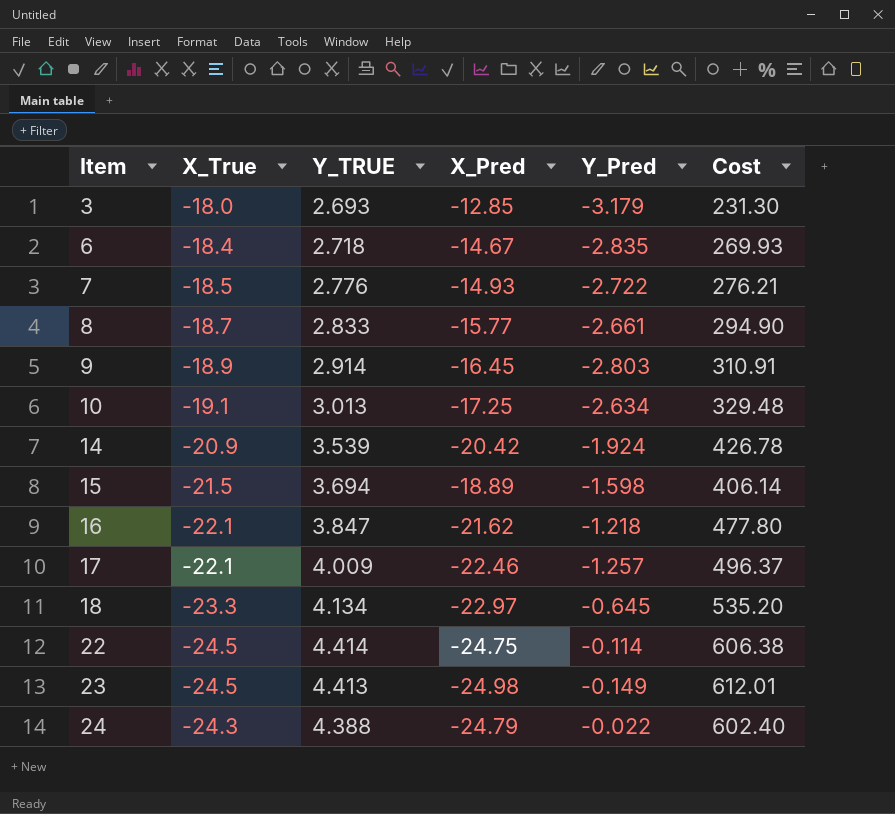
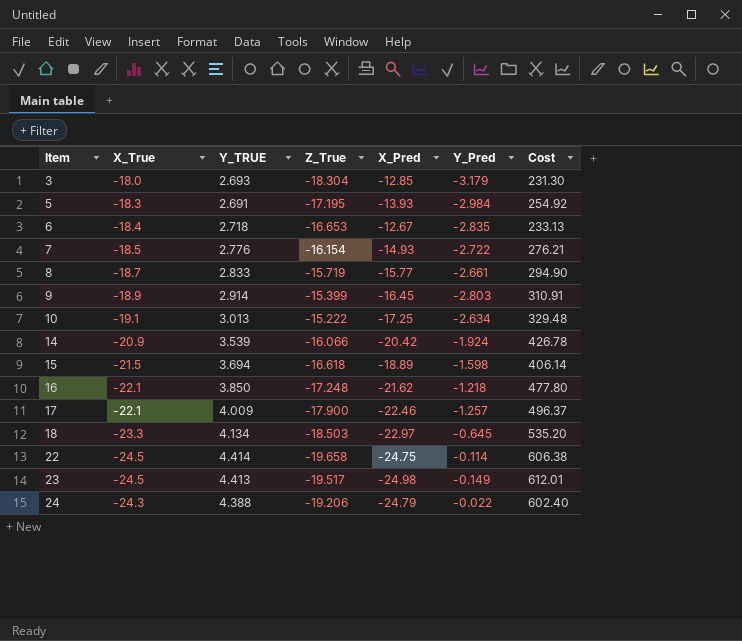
column Z_True | position: none -> 4
row 5: none -> -18.3 | 2.691 | -17.195 | -13.93 | -2.984 | 254.92
6 | X_Pred: -14.67 -> -12.67
6 | Cost: 269.93 -> 233.13
16 | Y_TRUE: 3.847 -> 3.850

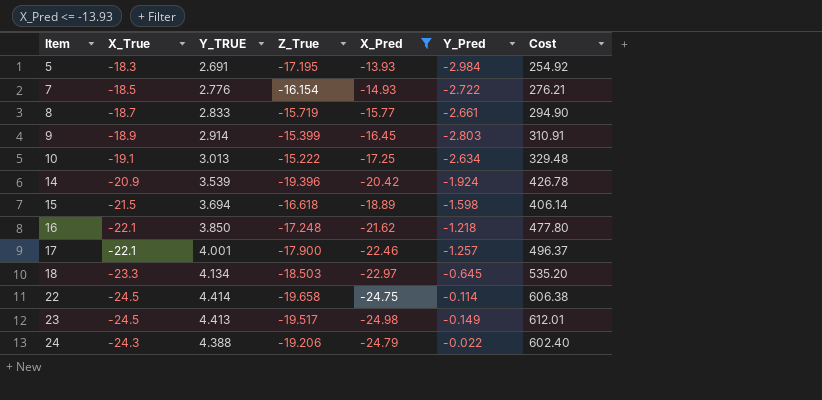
filter: none -> X_Pred <= -13.93
14 | Z_True: -16.066 -> -19.396
17 | Y_TRUE: 4.009 -> 4.001

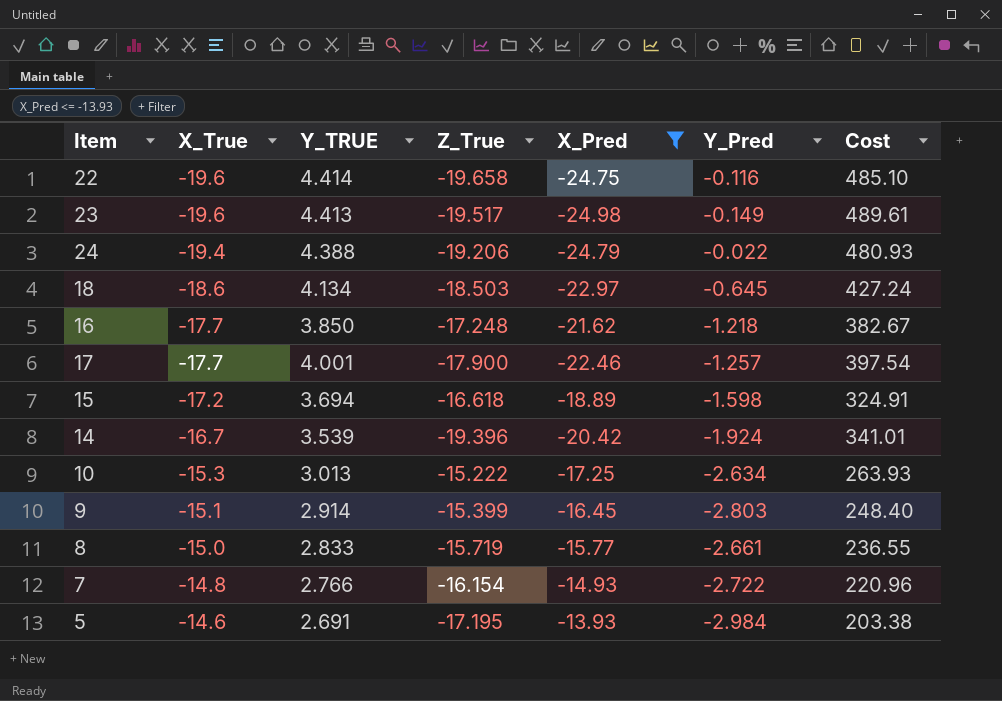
row order: Item ascending -> X_True ascending
22 | X_True: -24.5 -> -19.6
22 | Y_Pred: -0.114 -> -0.116
22 | Cost: 606.38 -> 485.10
23 | X_True: -24.5 -> -19.6
23 | Cost: 612.01 -> 489.61
24 | X_True: -24.3 -> -19.4
24 | Cost: 602.40 -> 480.93
18 | X_True: -23.3 -> -18.6
18 | Cost: 535.20 -> 427.24
16 | X_True: -22.1 -> -17.7
16 | Cost: 477.80 -> 382.67
17 | X_True: -22.1 -> -17.7
17 | Cost: 496.37 -> 397.54
15 | X_True: -21.5 -> -17.2
15 | Cost: 406.14 -> 324.91
14 | X_True: -20.9 -> -16.7
14 | Cost: 426.78 -> 341.01
10 | X_True: -19.1 -> -15.3
10 | Cost: 329.48 -> 263.93
9 | X_True: -18.9 -> -15.1
9 | Cost: 310.91 -> 248.40
8 | X_True: -18.7 -> -15.0
8 | Cost: 294.90 -> 236.55
7 | X_True: -18.5 -> -14.8
7 | Y_TRUE: 2.776 -> 2.766
7 | Cost: 276.21 -> 220.96
5 | X_True: -18.3 -> -14.6
5 | Cost: 254.92 -> 203.38

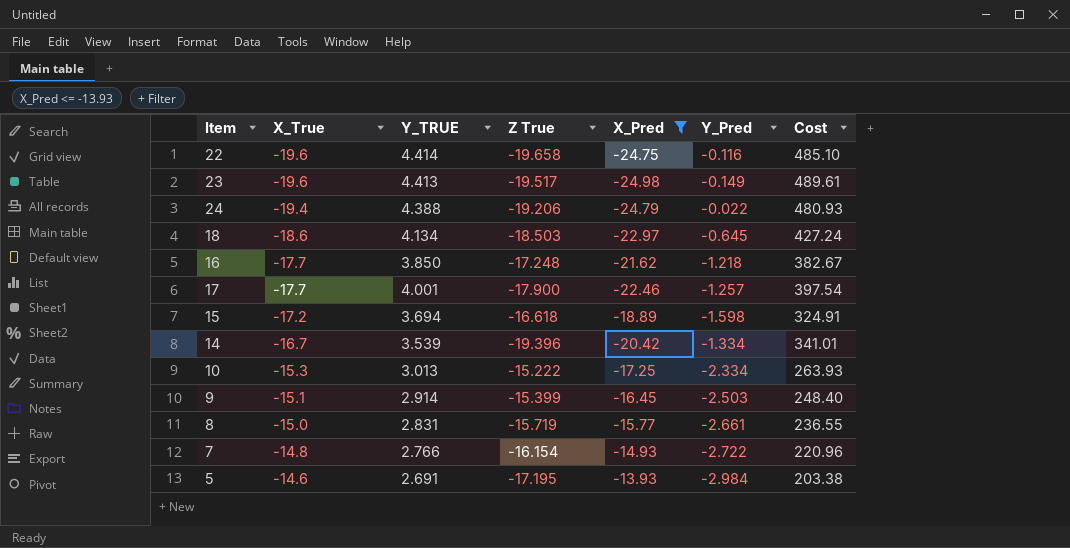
column name: Z_True -> Z True
14 | Y_Pred: -1.924 -> -1.334
10 | Y_Pred: -2.634 -> -2.334
9 | Y_Pred: -2.803 -> -2.503
8 | Y_TRUE: 2.833 -> 2.831

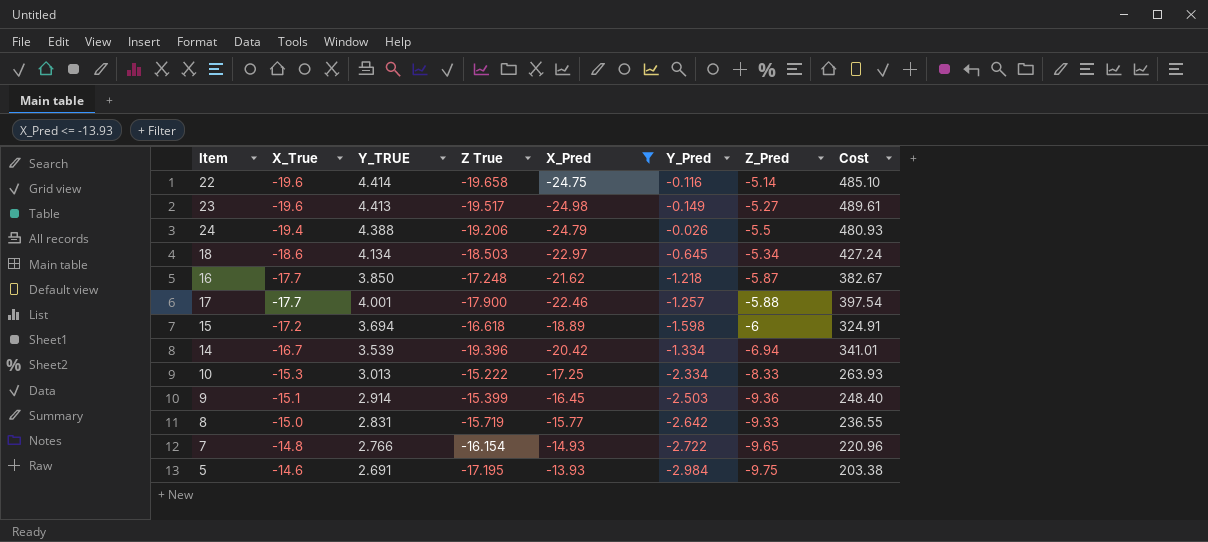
column Z_Pred | position: none -> 7
24 | Y_Pred: -0.022 -> -0.026
8 | Y_Pred: -2.661 -> -2.642

